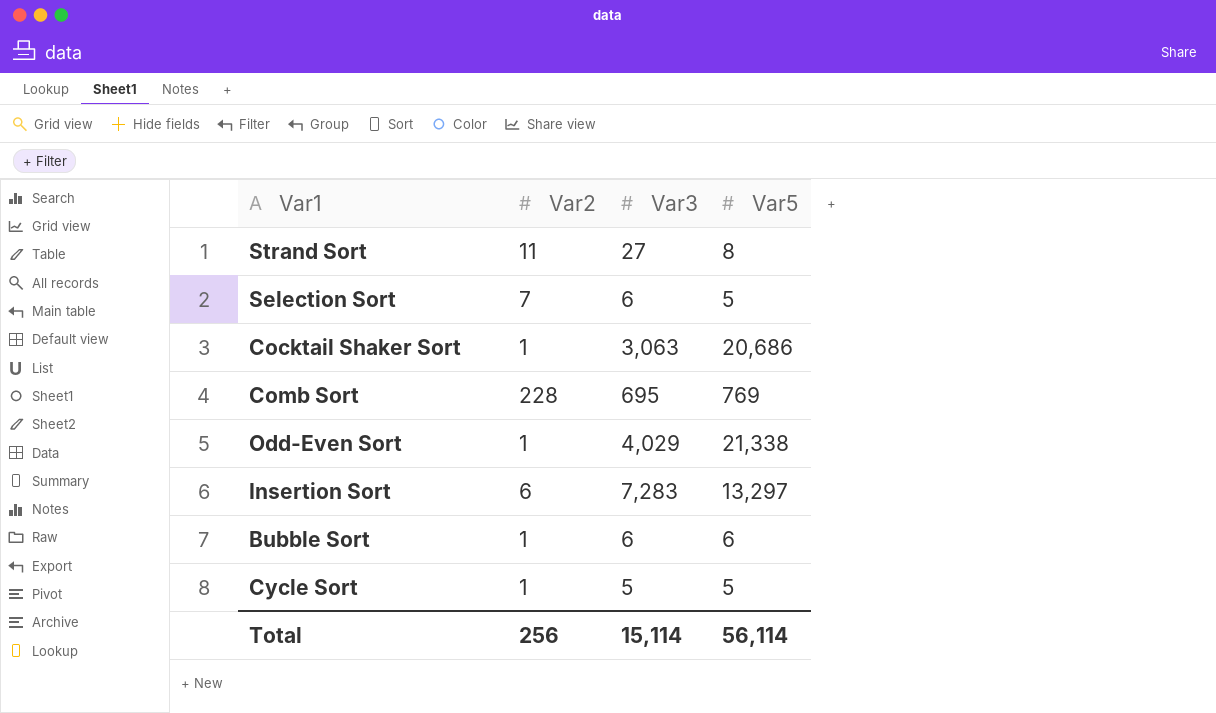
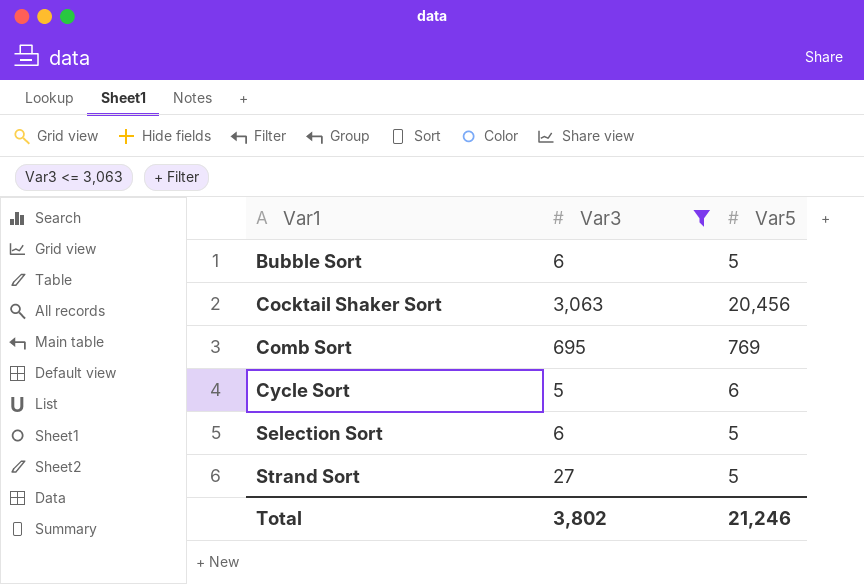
filter: none -> Var3 <= 3,063
row order: none -> Var1 ascending
column Var2 | position: 2 -> none
Bubble Sort | Var5: 6 -> 5
Cocktail Shaker Sort | Var5: 20,686 -> 20,456
Cycle Sort | Var5: 5 -> 6
Strand Sort | Var5: 8 -> 5
Total | Var3: 15,114 -> 3,802
Total | Var5: 56,114 -> 21,246

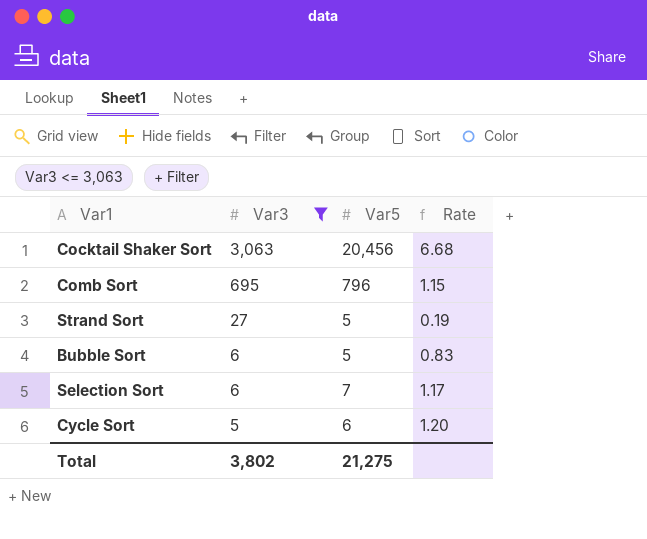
row order: Var1 ascending -> Var3 descending
column Rate | formula: none -> [Var5] / [Var3]
Comb Sort | Var5: 769 -> 796
Selection Sort | Var5: 5 -> 7
Total | Var5: 21,246 -> 21,275

